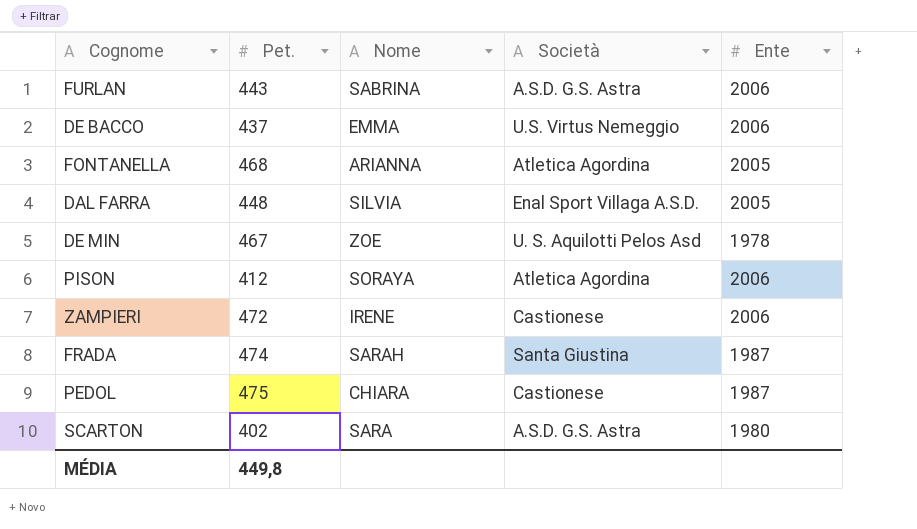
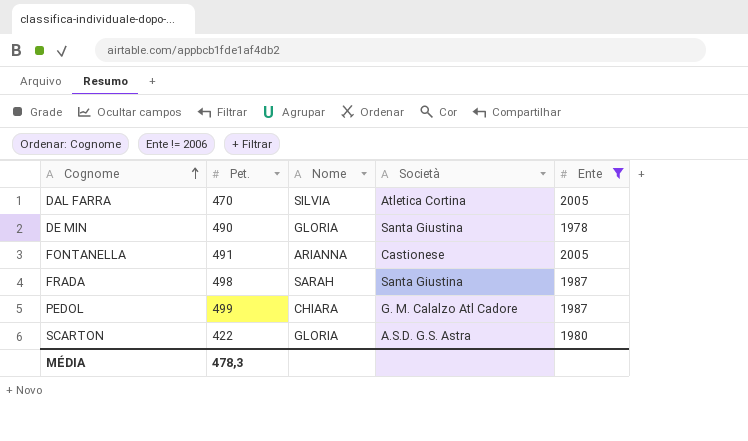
filter: none -> Ente != 2006
row order: none -> Cognome ascending
DAL FARRA | Pet.: 448 -> 470
DAL FARRA | Società: Enal Sport Villaga A.S.D. -> Atletica Cortina
DE MIN | Pet.: 467 -> 490
DE MIN | Nome: ZOE -> GLORIA
DE MIN | Società: U. S. Aquilotti Pelos Asd -> Santa Giustina
FONTANELLA | Pet.: 468 -> 491
FONTANELLA | Società: Atletica Agordina -> Castionese
FRADA | Pet.: 474 -> 498
PEDOL | Pet.: 475 -> 499
PEDOL | Società: Castionese -> G. M. Calalzo Atl Cadore
SCARTON | Pet.: 402 -> 422
SCARTON | Nome: SARA -> GLORIA
MÉDIA | Pet.: 449,8 -> 478,3

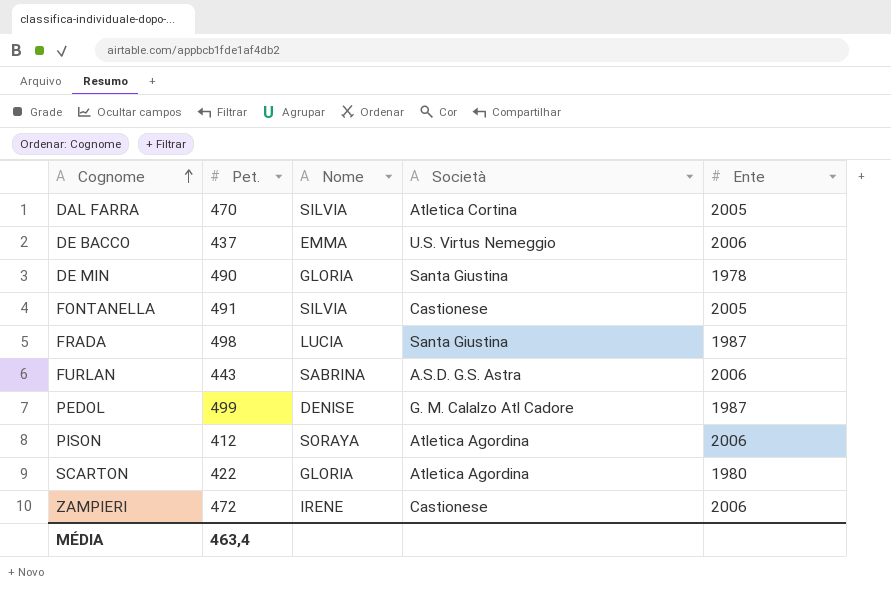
filter: Ente != 2006 -> none
FONTANELLA | Nome: ARIANNA -> SILVIA
FRADA | Nome: SARAH -> LUCIA
PEDOL | Nome: CHIARA -> DENISE
SCARTON | Società: A.S.D. G.S. Astra -> Atletica Agordina
MÉDIA | Pet.: 478,3 -> 463,4

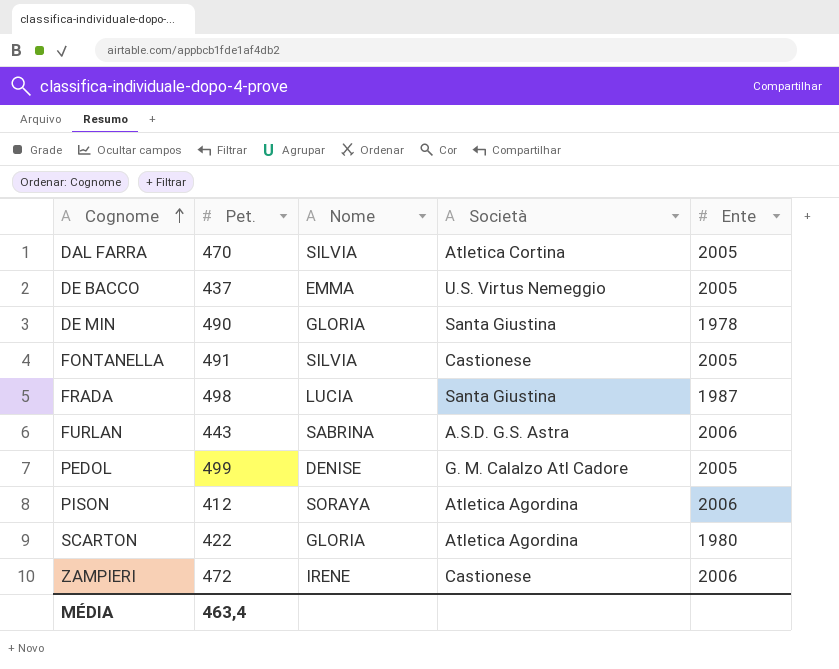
DE BACCO | Ente: 2006 -> 2005
PEDOL | Ente: 1987 -> 2005

